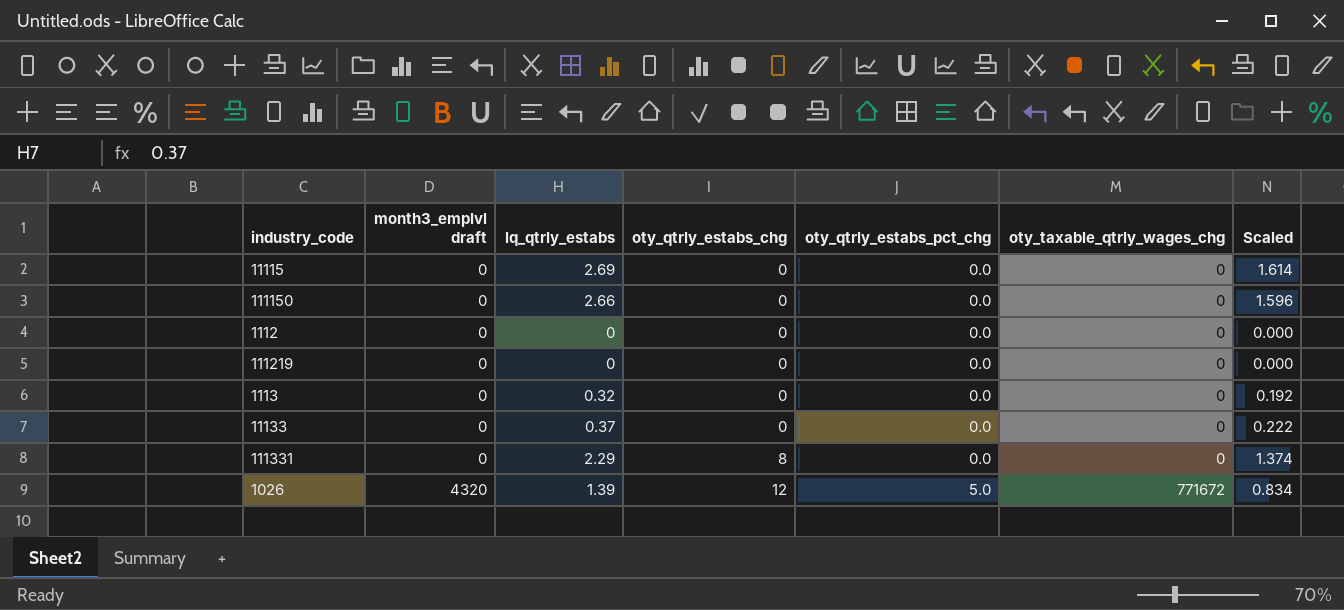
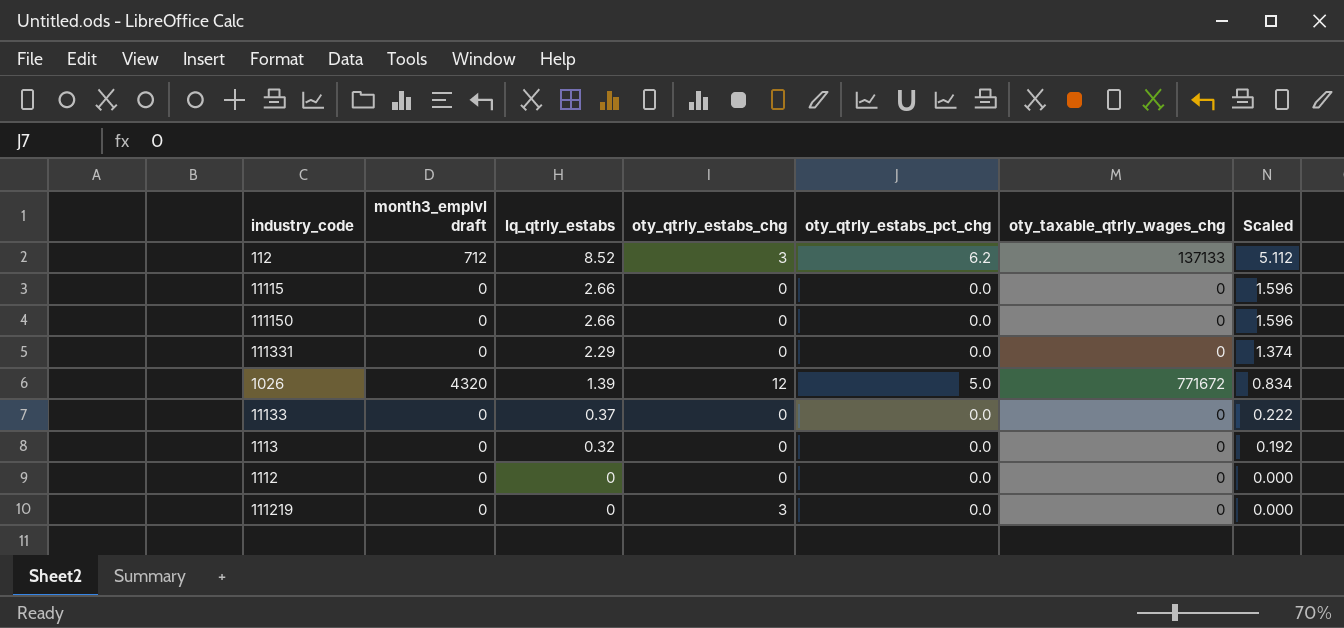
row order: month3_emplvl draft ascending -> lq_qtrly_estabs descending
row 112: none -> 712 | 8.52 | 3 | 6.2 | 137133 | 5.112
11115 | lq_qtrly_estabs: 2.69 -> 2.66
11115 | Scaled: 1.614 -> 1.596
111331 | oty_qtrly_estabs_chg: 8 -> 0
111219 | oty_qtrly_estabs_chg: 0 -> 3

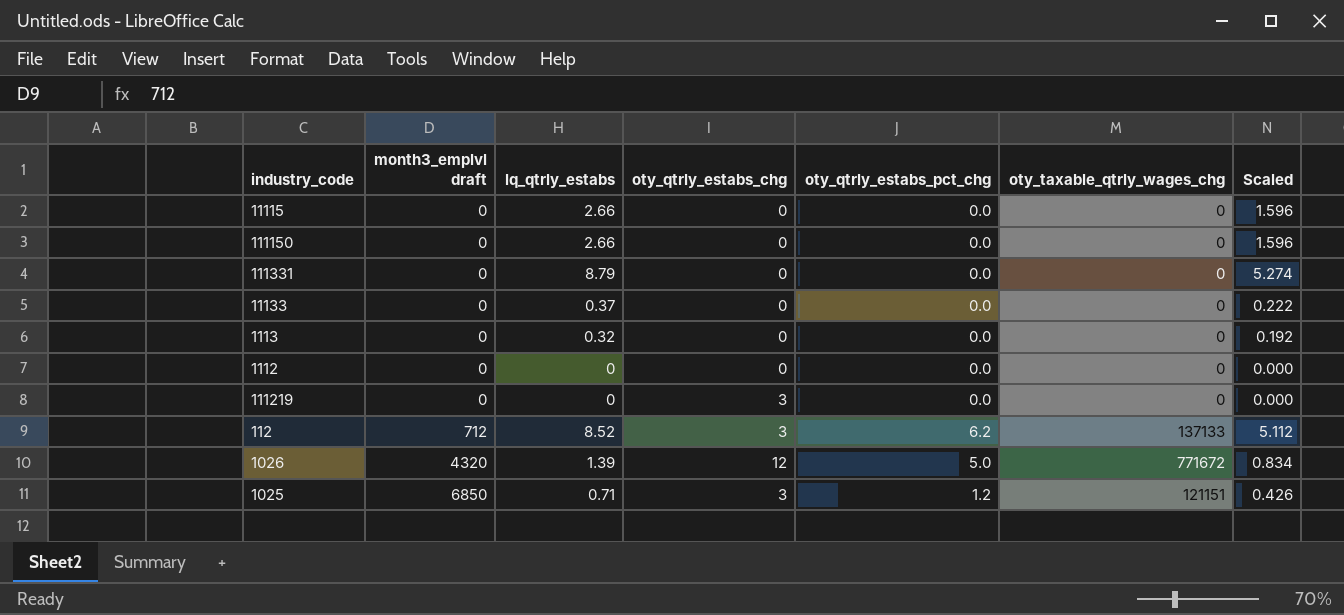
row order: lq_qtrly_estabs descending -> month3_emplvl draft ascending
111331 | lq_qtrly_estabs: 2.29 -> 8.79
111331 | Scaled: 1.374 -> 5.274
row 1025: none -> 6850 | 0.71 | 3 | 1.2 | 121151 | 0.426

